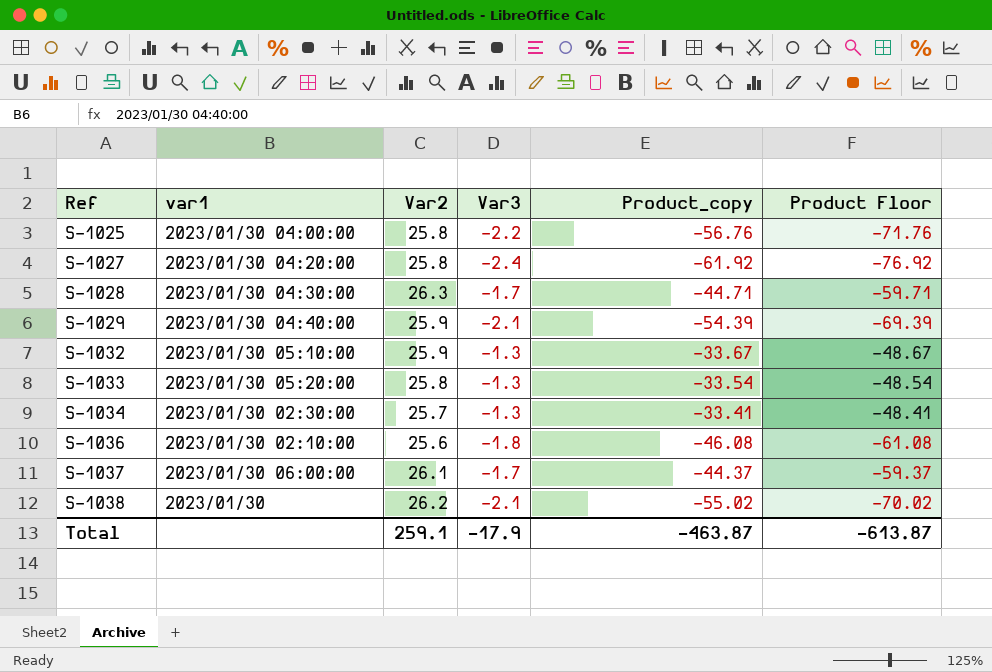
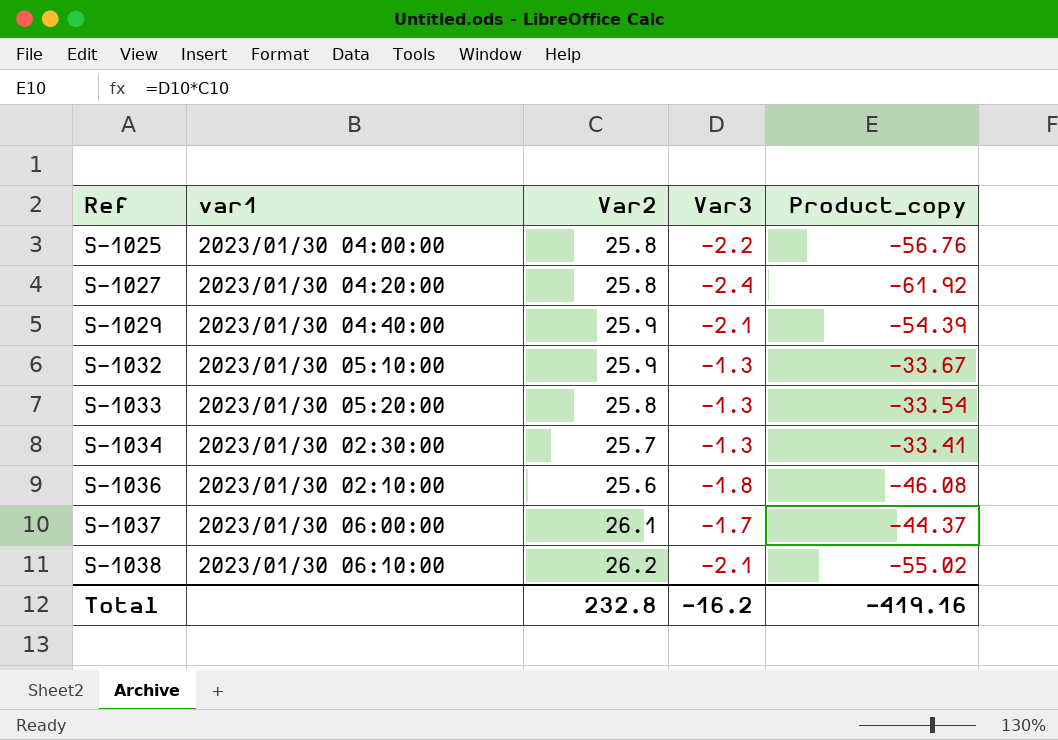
column Product Floor | formula: [Product_copy] - 15 -> none
row S-1028: 2023/01/30 04:30:00 | 26.3 | -1.7 | -44.71 | -59.71 -> none
S-1038 | var1: 2023/01/30 -> 2023/01/30 06:10:00
Total | Var2: 259.1 -> 232.8
Total | Var3: -17.9 -> -16.2
Total | Product_copy: -463.87 -> -419.16

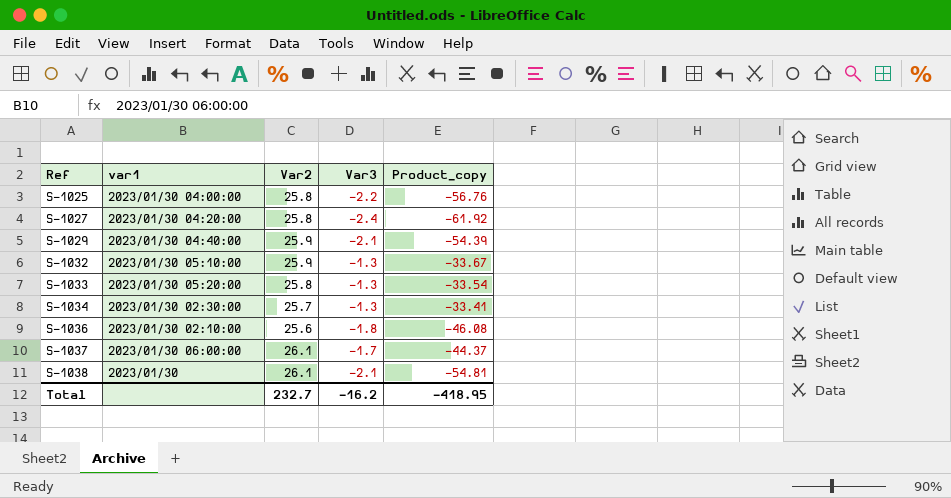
S-1038 | var1: 2023/01/30 06:10:00 -> 2023/01/30
S-1038 | Var2: 26.2 -> 26.1
S-1038 | Product_copy: -55.02 -> -54.81
Total | Var2: 232.8 -> 232.7
Total | Product_copy: -419.16 -> -418.95

